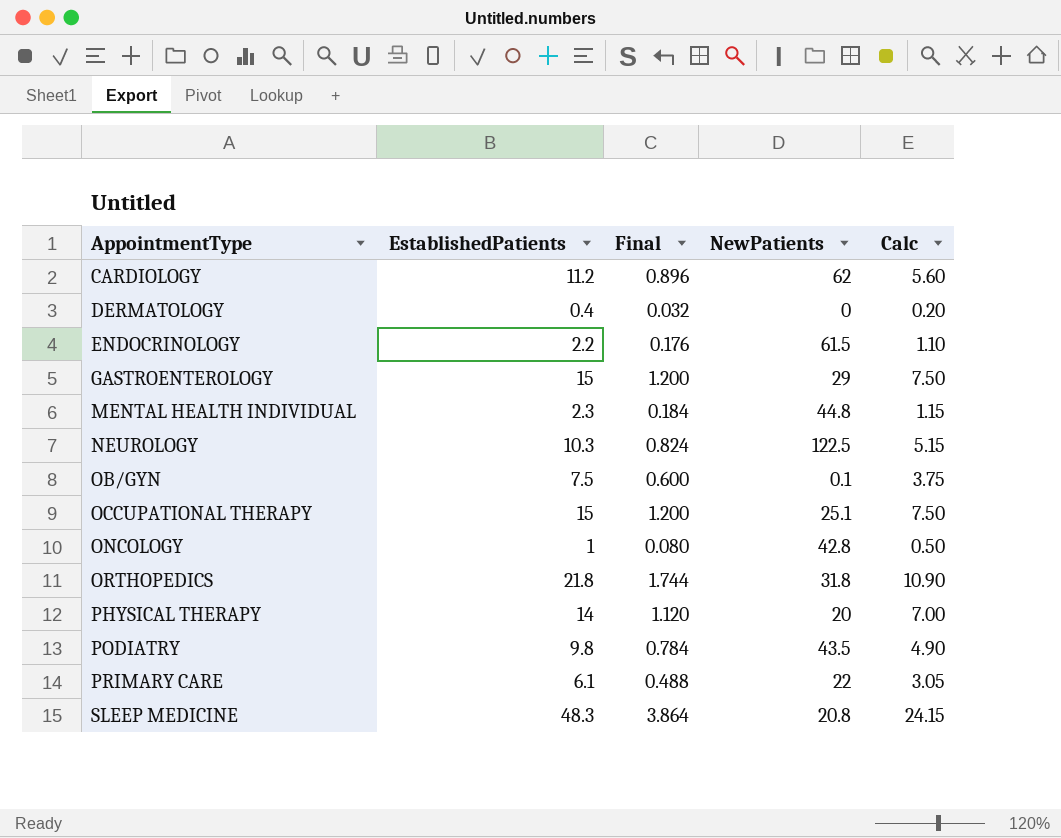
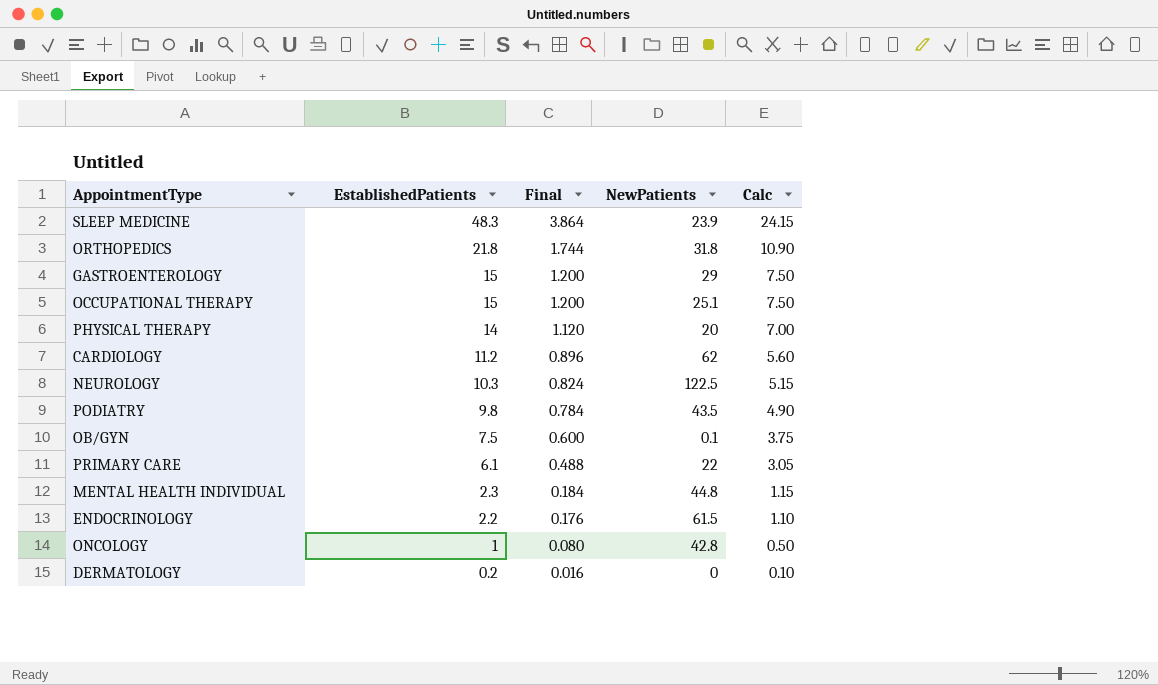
row order: AppointmentType ascending -> EstablishedPatients descending
SLEEP MEDICINE | NewPatients: 20.8 -> 23.9
DERMATOLOGY | EstablishedPatients: 0.4 -> 0.2
DERMATOLOGY | Final: 0.032 -> 0.016
DERMATOLOGY | Calc: 0.20 -> 0.10

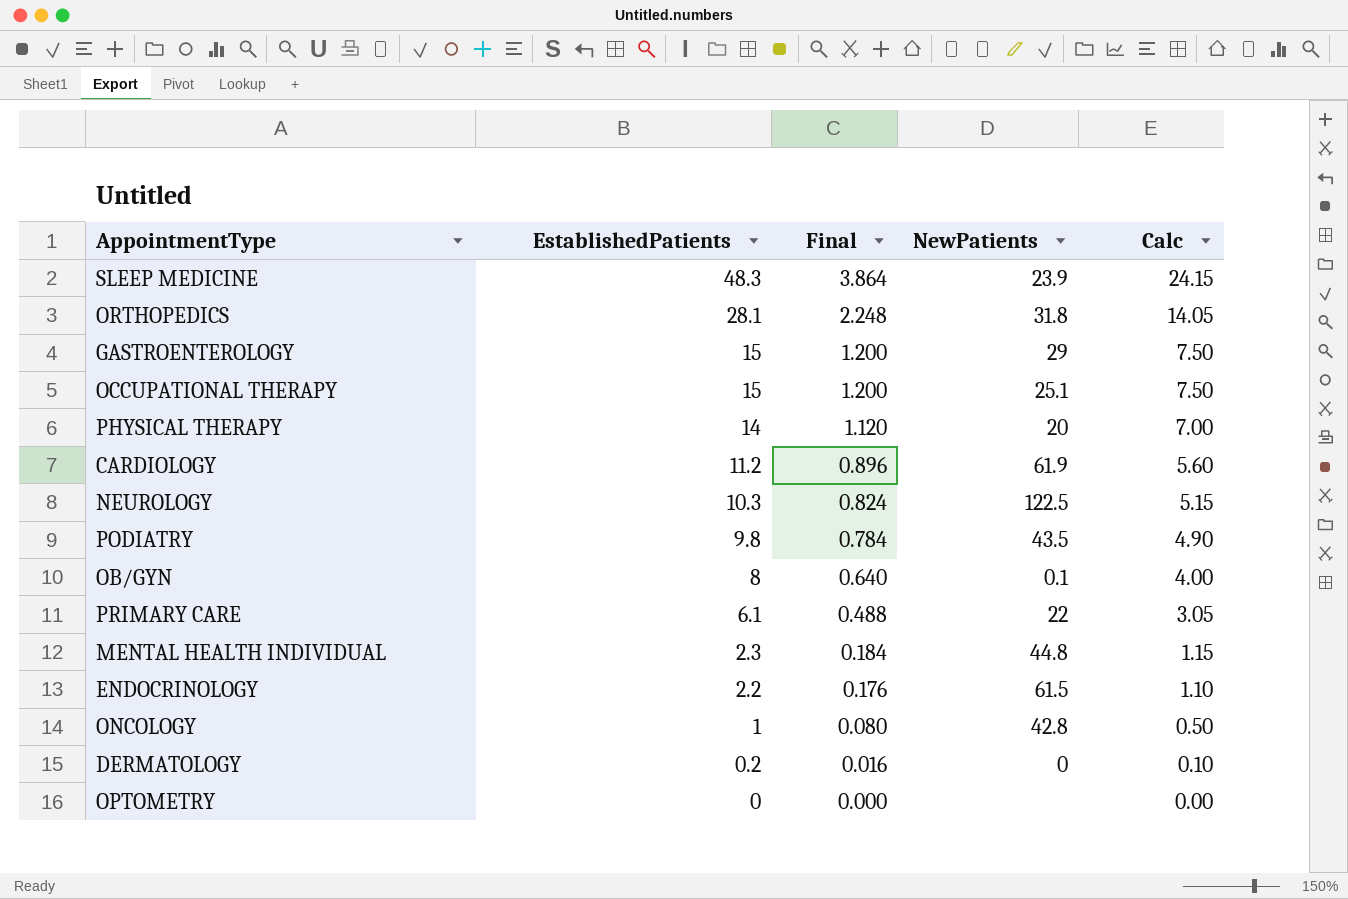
ORTHOPEDICS | EstablishedPatients: 21.8 -> 28.1
ORTHOPEDICS | Final: 1.744 -> 2.248
ORTHOPEDICS | Calc: 10.90 -> 14.05
CARDIOLOGY | NewPatients: 62 -> 61.9
OB/GYN | EstablishedPatients: 7.5 -> 8
OB/GYN | Final: 0.600 -> 0.640
OB/GYN | Calc: 3.75 -> 4.00
row OPTOMETRY: none -> 0 | 0.000 | none | 0.00

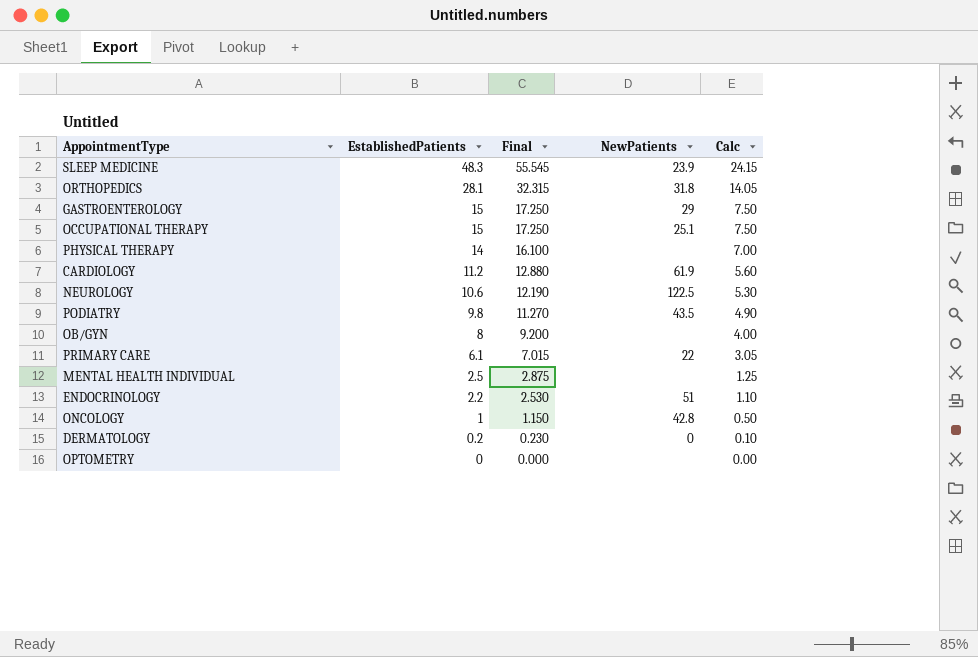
column Final | formula: [EstablishedPatients] * 0.08 -> [EstablishedPatients] * 1.15
PHYSICAL THERAPY | NewPatients: 20 -> none
NEUROLOGY | EstablishedPatients: 10.3 -> 10.6
NEUROLOGY | Calc: 5.15 -> 5.30
OB/GYN | NewPatients: 0.1 -> none
MENTAL HEALTH INDIVIDUAL | EstablishedPatients: 2.3 -> 2.5
MENTAL HEALTH INDIVIDUAL | NewPatients: 44.8 -> none
MENTAL HEALTH INDIVIDUAL | Calc: 1.15 -> 1.25
ENDOCRINOLOGY | NewPatients: 61.5 -> 51

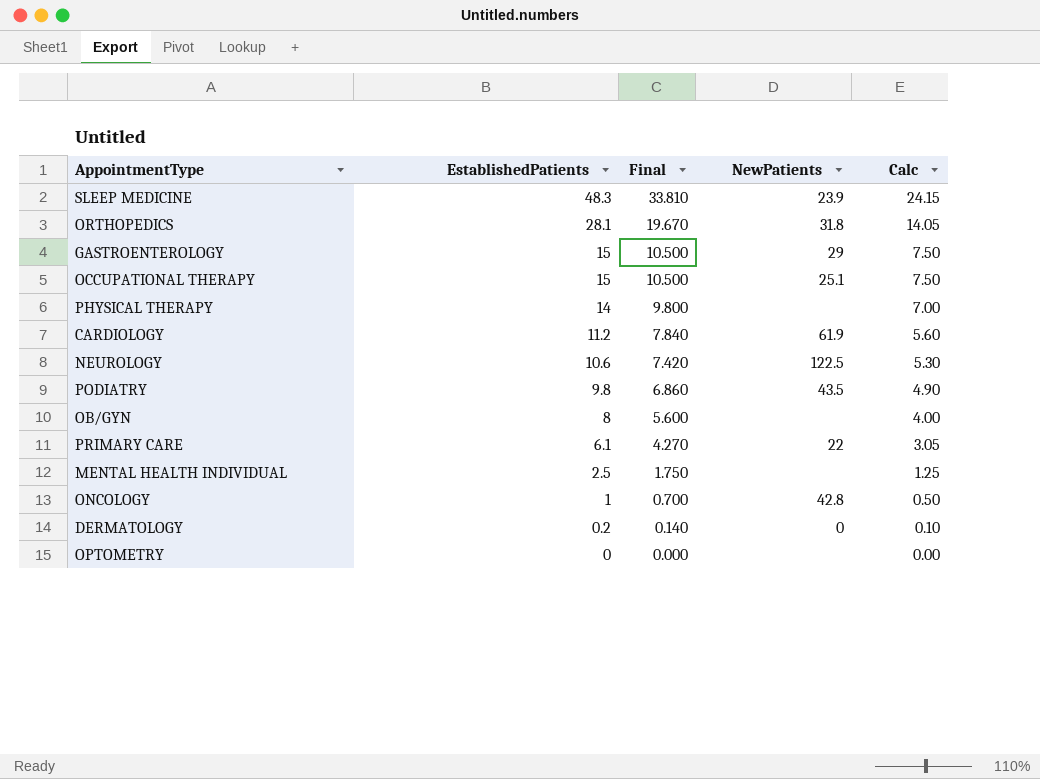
column Final | formula: [EstablishedPatients] * 1.15 -> [EstablishedPatients] * 0.7
row ENDOCRINOLOGY: 2.2 | 2.530 | 51 | 1.10 -> none

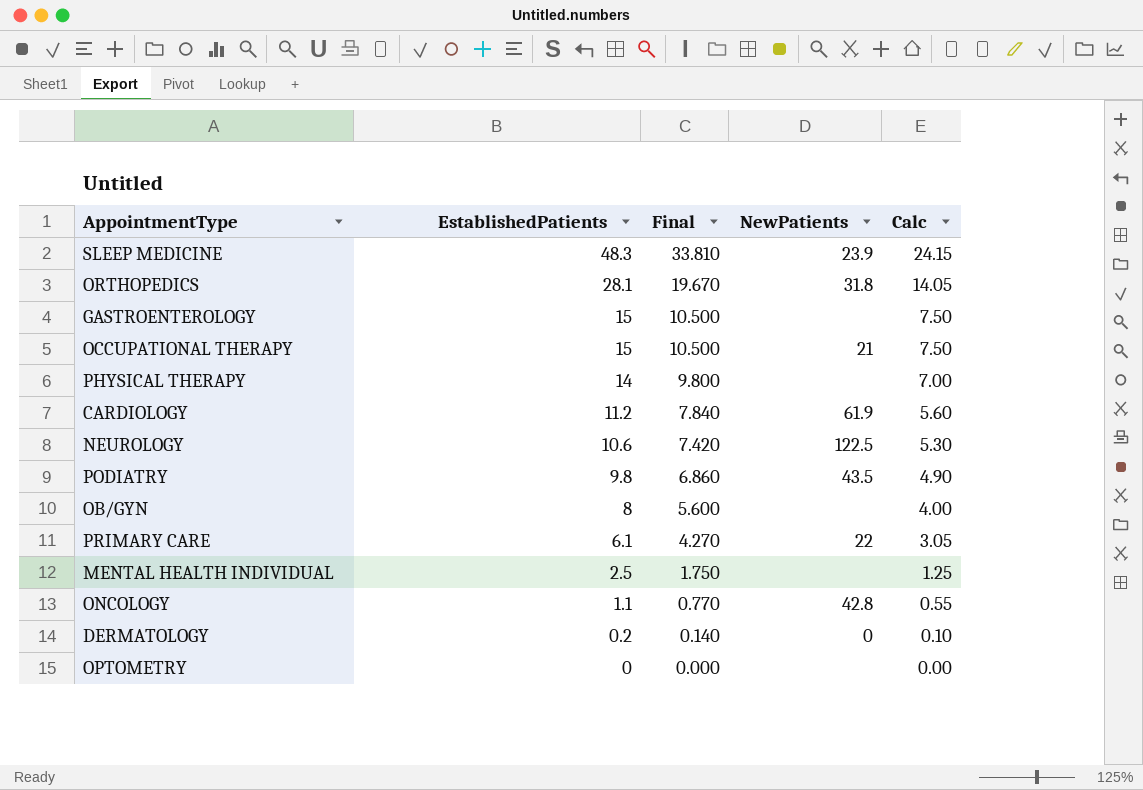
GASTROENTEROLOGY | NewPatients: 29 -> none
OCCUPATIONAL THERAPY | NewPatients: 25.1 -> 21
ONCOLOGY | EstablishedPatients: 1 -> 1.1
ONCOLOGY | Final: 0.700 -> 0.770
ONCOLOGY | Calc: 0.50 -> 0.55

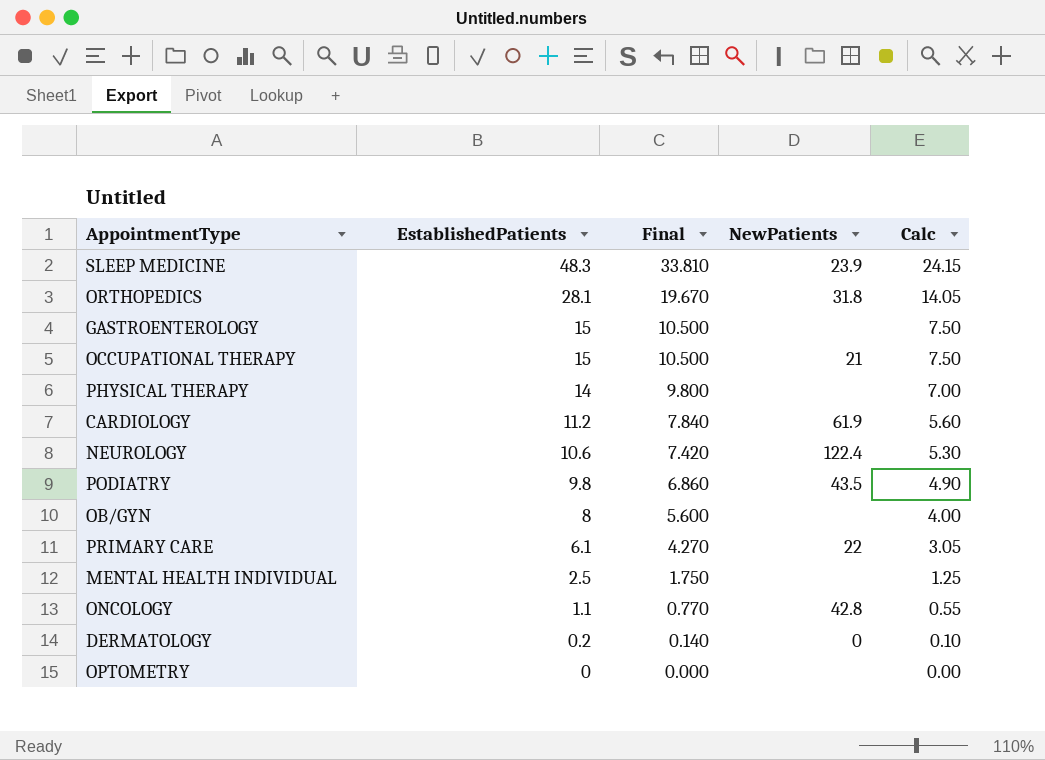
NEUROLOGY | NewPatients: 122.5 -> 122.4

